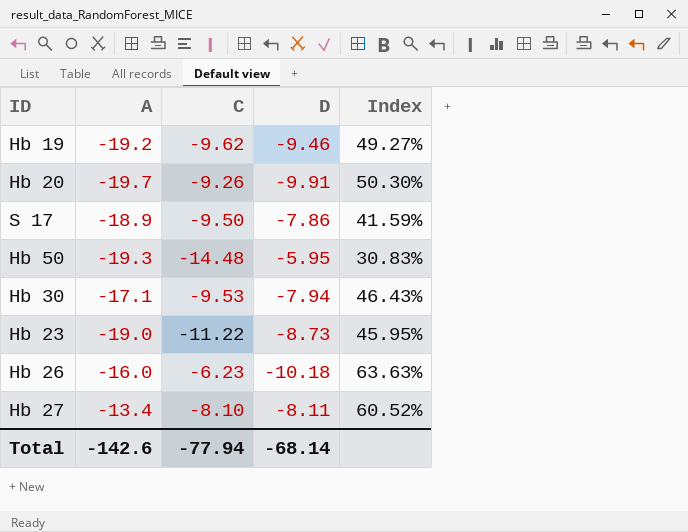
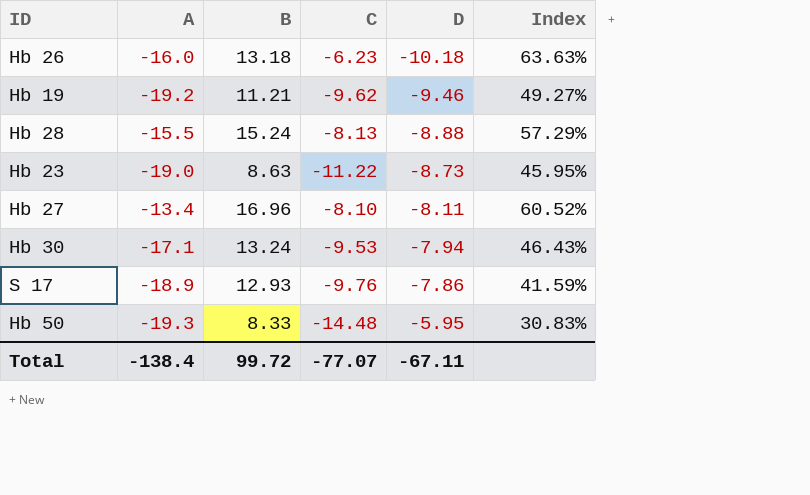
row order: none -> D ascending
column B | position: none -> 3
row Hb 20: -19.7 | -9.26 | -9.91 | 50.30% -> none
row Hb 28: none -> -15.5 | 15.24 | -8.13 | -8.88 | 57.29%
S 17 | C: -9.50 -> -9.76
Total | A: -142.6 -> -138.4
Total | C: -77.94 -> -77.07
Total | D: -68.14 -> -67.11

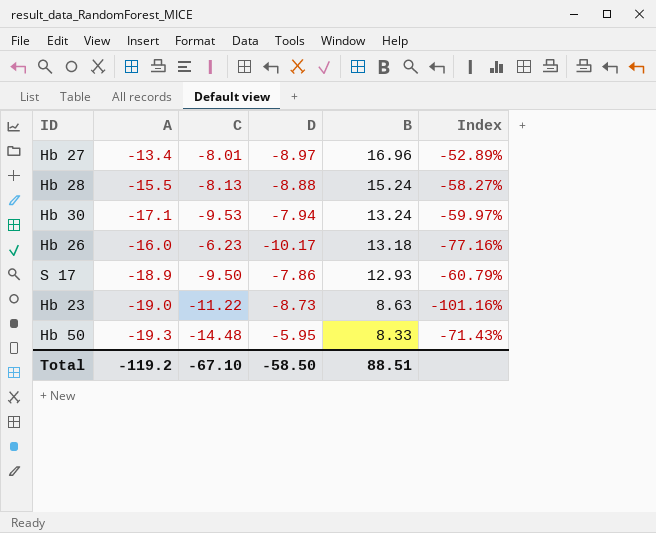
row order: D ascending -> B descending
column B | position: 3 -> 5
column Index | formula: [D] / [A] -> [D] / [B]
row Hb 19: -19.2 | 11.21 | -9.62 | -9.46 | 49.27% -> none
Hb 27 | C: -8.10 -> -8.01
Hb 27 | D: -8.11 -> -8.97
Hb 26 | D: -10.18 -> -10.17
S 17 | C: -9.76 -> -9.50
Total | A: -138.4 -> -119.2
Total | C: -77.07 -> -67.10
Total | D: -67.11 -> -58.50
Total | B: 99.72 -> 88.51

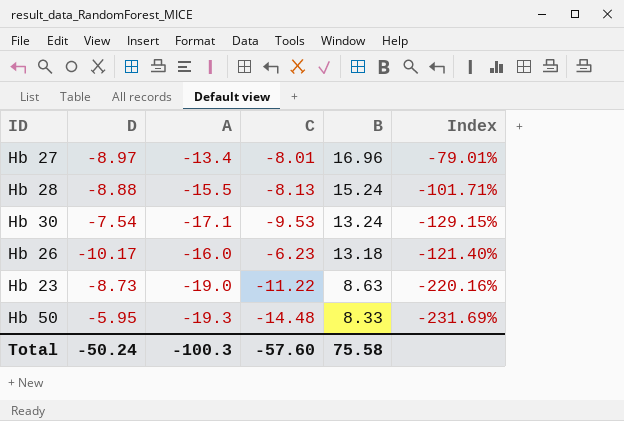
column D | position: 4 -> 2
column Index | formula: [D] / [B] -> [A] / [B]
row S 17: -18.9 | -9.50 | -7.86 | 12.93 | -60.79% -> none
Hb 30 | D: -7.94 -> -7.54
Total | D: -58.50 -> -50.24
Total | A: -119.2 -> -100.3
Total | C: -67.10 -> -57.60
Total | B: 88.51 -> 75.58

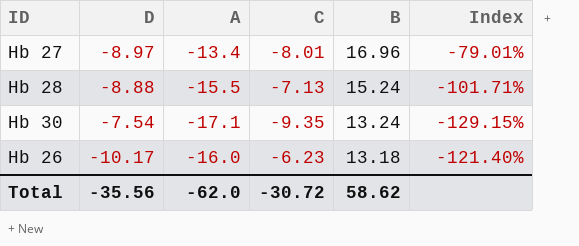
row Hb 23: -8.73 | -19.0 | -11.22 | 8.63 | -220.16% -> none
row Hb 50: -5.95 | -19.3 | -14.48 | 8.33 | -231.69% -> none
Hb 28 | C: -8.13 -> -7.13
Hb 30 | C: -9.53 -> -9.35
Total | D: -50.24 -> -35.56
Total | A: -100.3 -> -62.0
Total | C: -57.60 -> -30.72
Total | B: 75.58 -> 58.62

